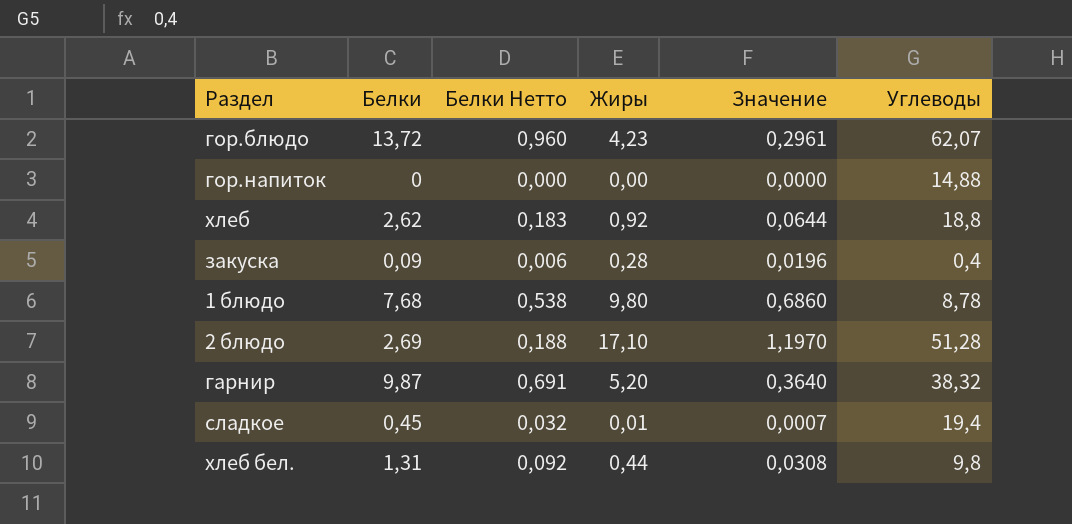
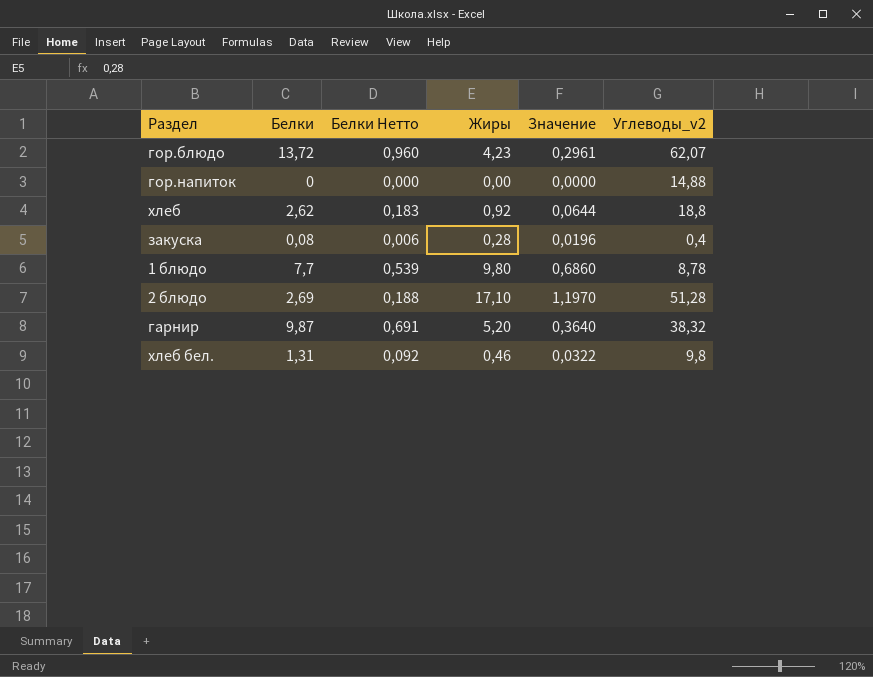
column name: Углеводы -> Углеводы_v2
row сладкое: 0,45 | 0,032 | 0,01 | 0,0007 | 19,4 -> none
закуска | Белки: 0,09 -> 0,08
1 блюдо | Белки: 7,68 -> 7,7
1 блюдо | Белки Нетто: 0,538 -> 0,539
хлеб бел. | Жиры: 0,44 -> 0,46
хлеб бел. | Значение: 0,0308 -> 0,0322

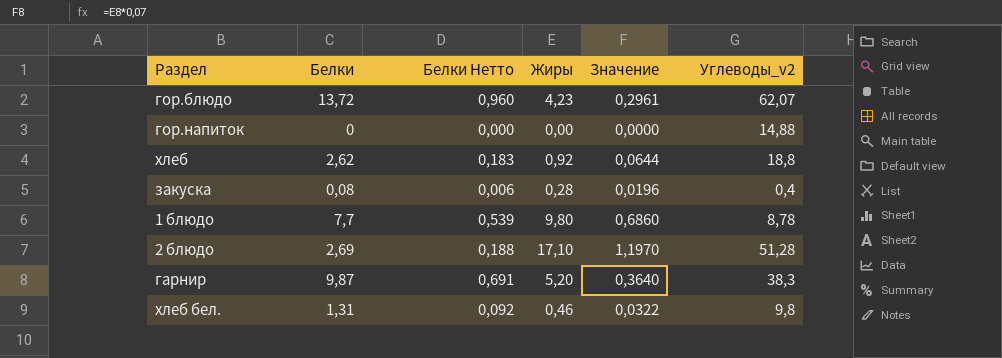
гарнир | Углеводы_v2: 38,32 -> 38,3

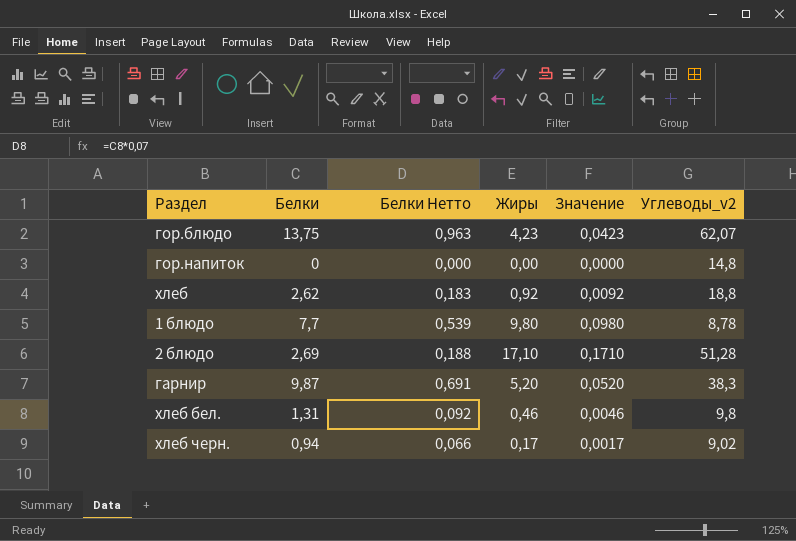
column Значение | formula: [Жиры] * 0,07 -> [Жиры] * 0,01
row закуска: 0,08 | 0,006 | 0,28 | 0,0196 | 0,4 -> none
гор.блюдо | Белки: 13,72 -> 13,75
гор.блюдо | Белки Нетто: 0,960 -> 0,963
гор.напиток | Углеводы_v2: 14,88 -> 14,8
row хлеб черн.: none -> 0,94 | 0,066 | 0,17 | 0,0017 | 9,02

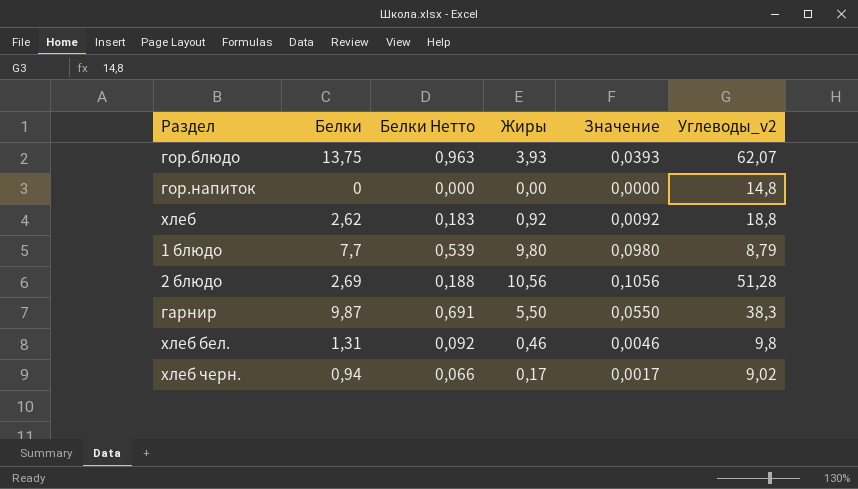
гор.блюдо | Жиры: 4,23 -> 3,93
гор.блюдо | Значение: 0,0423 -> 0,0393
1 блюдо | Углеводы_v2: 8,78 -> 8,79
2 блюдо | Жиры: 17,10 -> 10,56
2 блюдо | Значение: 0,1710 -> 0,1056
гарнир | Жиры: 5,20 -> 5,50
гарнир | Значение: 0,0520 -> 0,0550

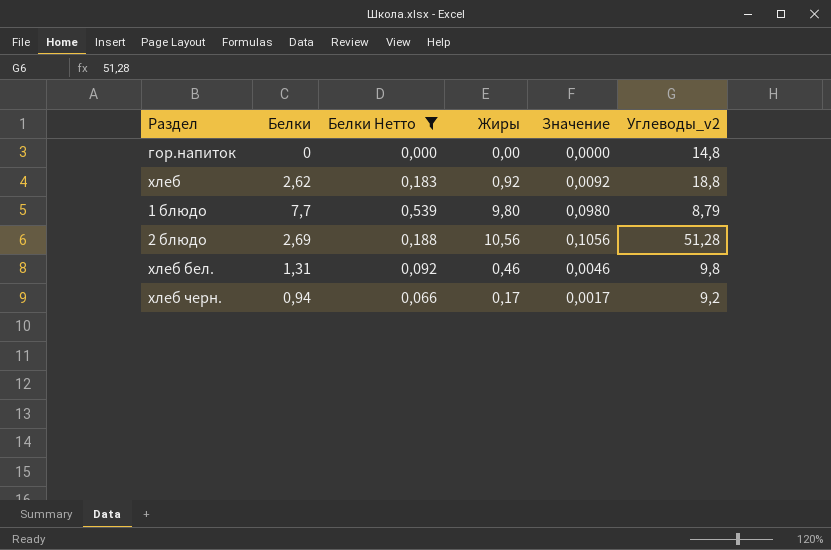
filter: none -> Белки Нетто <= 0,539
хлеб черн. | Углеводы_v2: 9,02 -> 9,2

